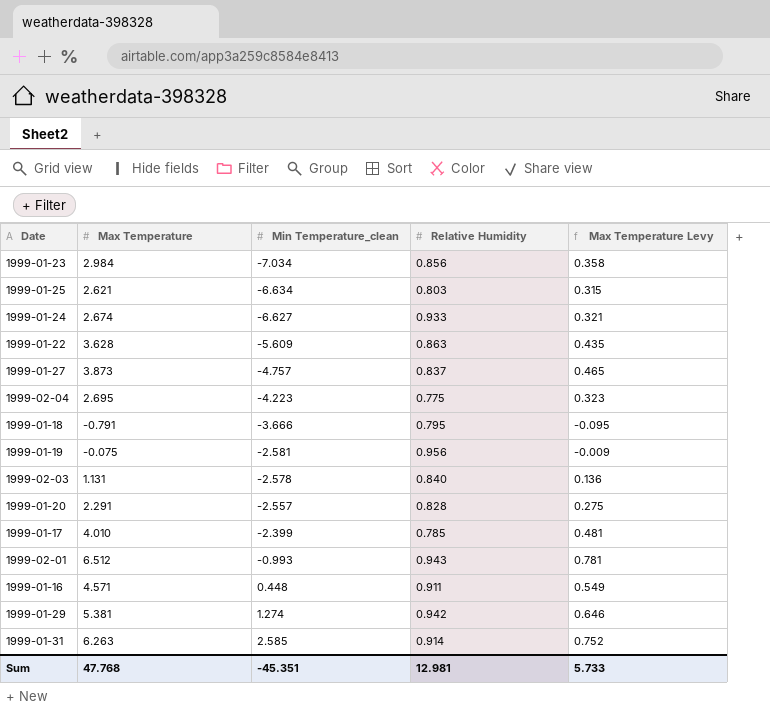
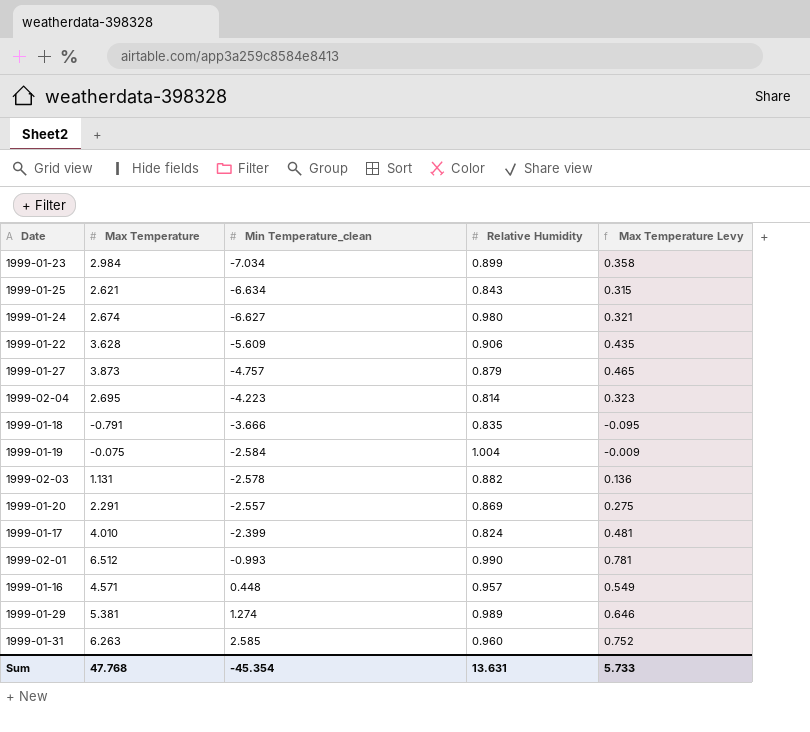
1999-01-23 | Relative Humidity: 0.856 -> 0.899
1999-01-25 | Relative Humidity: 0.803 -> 0.843
1999-01-24 | Relative Humidity: 0.933 -> 0.980
1999-01-22 | Relative Humidity: 0.863 -> 0.906
1999-01-27 | Relative Humidity: 0.837 -> 0.879
1999-02-04 | Relative Humidity: 0.775 -> 0.814
1999-01-18 | Relative Humidity: 0.795 -> 0.835
1999-01-19 | Min Temperature_clean: -2.581 -> -2.584
1999-01-19 | Relative Humidity: 0.956 -> 1.004
1999-02-03 | Relative Humidity: 0.840 -> 0.882
1999-01-20 | Relative Humidity: 0.828 -> 0.869
1999-01-17 | Relative Humidity: 0.785 -> 0.824
1999-02-01 | Relative Humidity: 0.943 -> 0.990
1999-01-16 | Relative Humidity: 0.911 -> 0.957
1999-01-29 | Relative Humidity: 0.942 -> 0.989
1999-01-31 | Relative Humidity: 0.914 -> 0.960
Sum | Min Temperature_clean: -45.351 -> -45.354
Sum | Relative Humidity: 12.981 -> 13.631

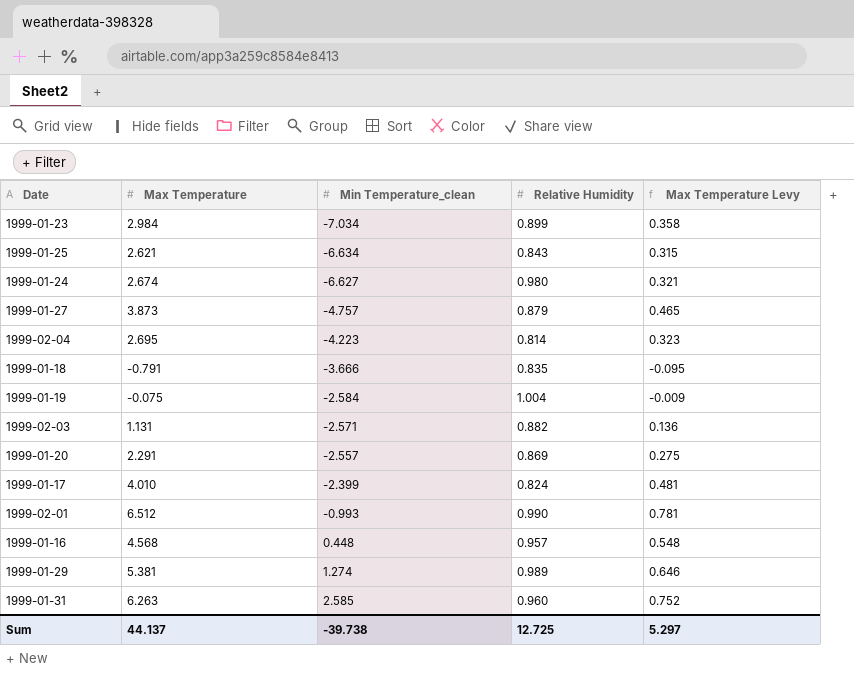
row 1999-01-22: 3.628 | -5.609 | 0.906 | 0.435 -> none
1999-02-03 | Min Temperature_clean: -2.578 -> -2.571
1999-01-16 | Max Temperature: 4.571 -> 4.568
1999-01-16 | Max Temperature Levy: 0.549 -> 0.548
Sum | Max Temperature: 47.768 -> 44.137
Sum | Min Temperature_clean: -45.354 -> -39.738
Sum | Relative Humidity: 13.631 -> 12.725
Sum | Max Temperature Levy: 5.733 -> 5.297

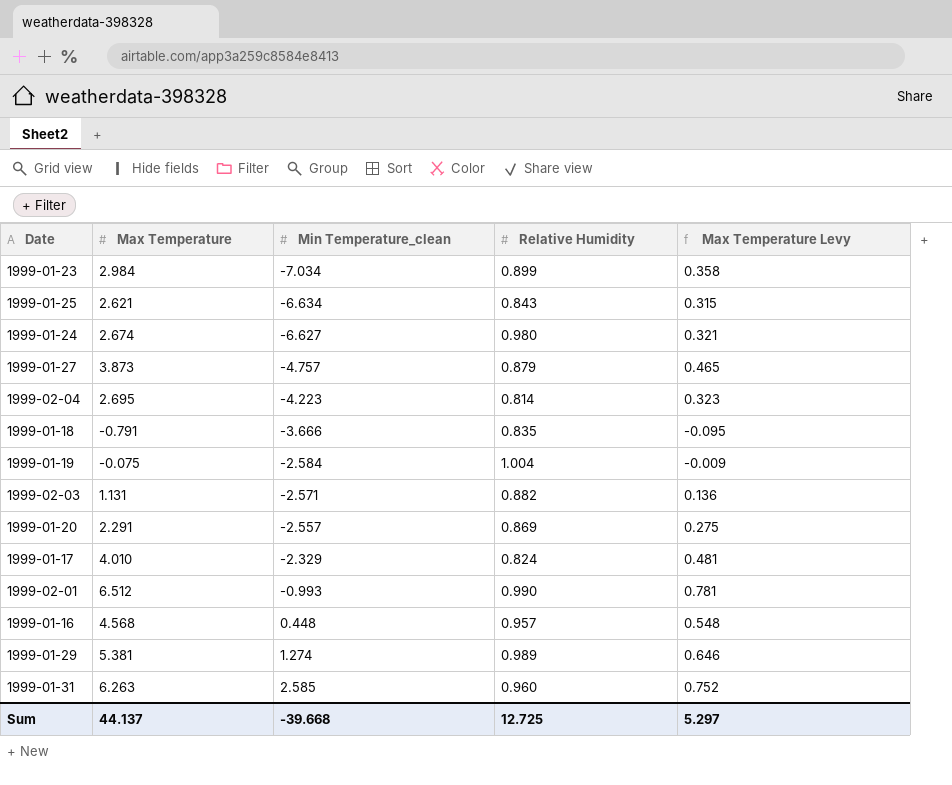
1999-01-17 | Min Temperature_clean: -2.399 -> -2.329
Sum | Min Temperature_clean: -39.738 -> -39.668

